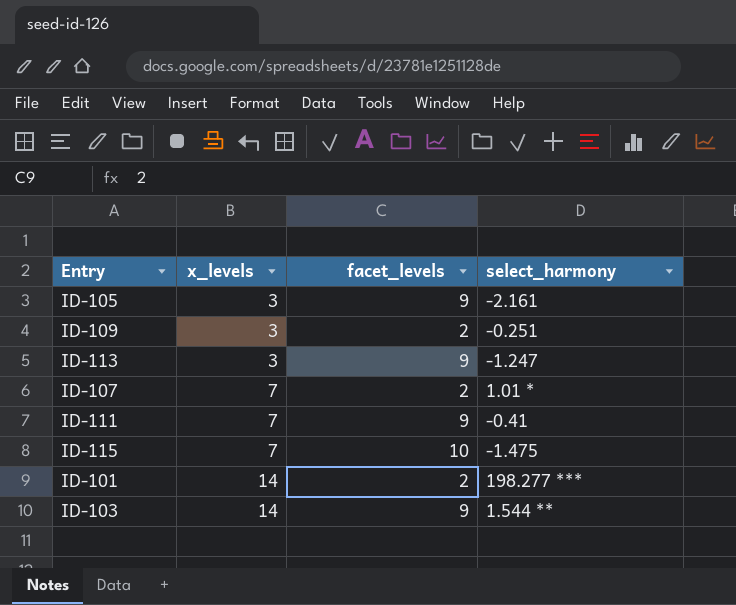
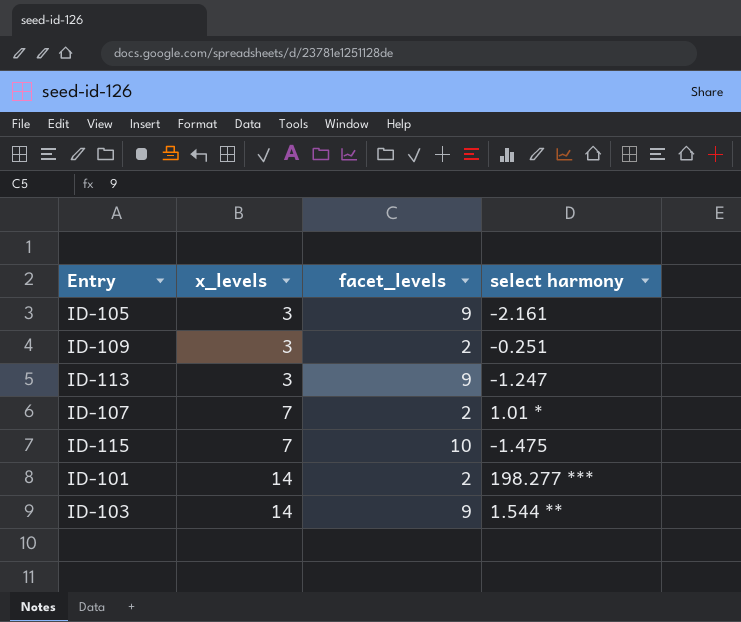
column name: select_harmony -> select harmony
row ID-111: 7 | 9 | -0.41 -> none

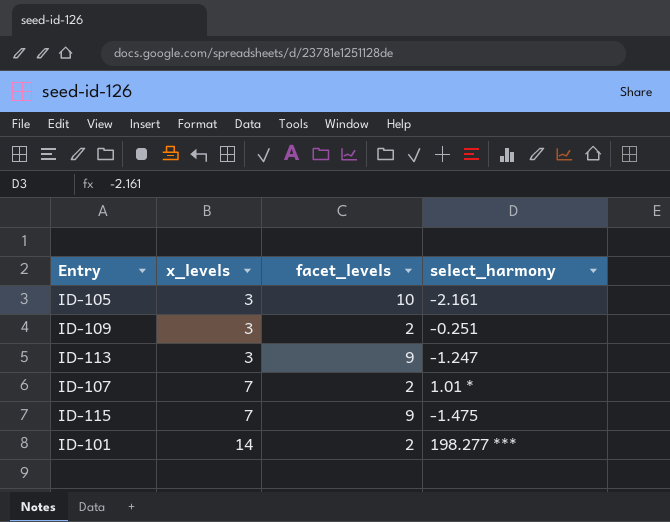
column name: select harmony -> select_harmony
row ID-103: 14 | 9 | 1.544 ** -> none
ID-105 | facet_levels: 9 -> 10
ID-115 | facet_levels: 10 -> 9

